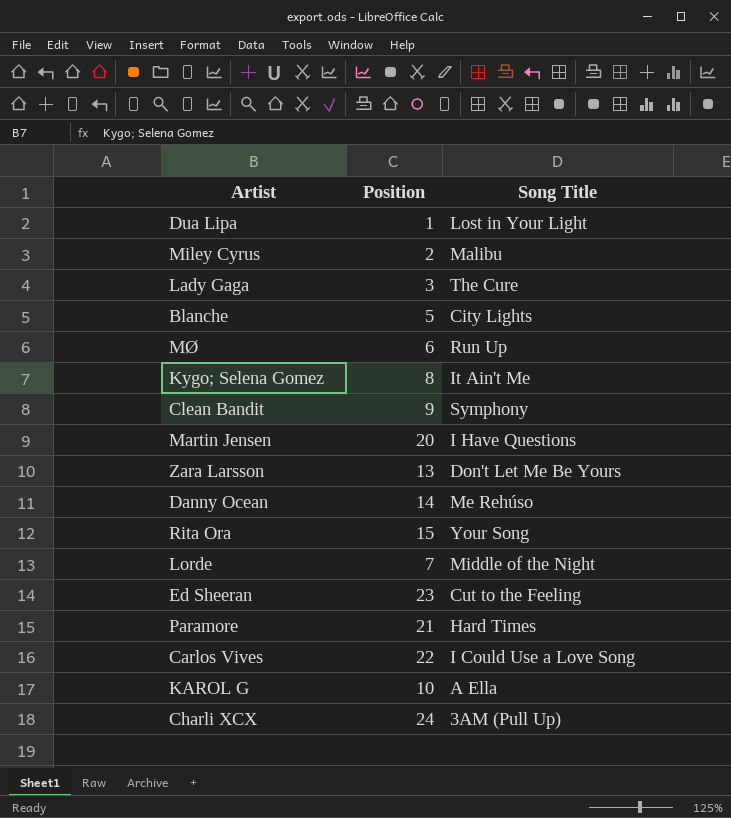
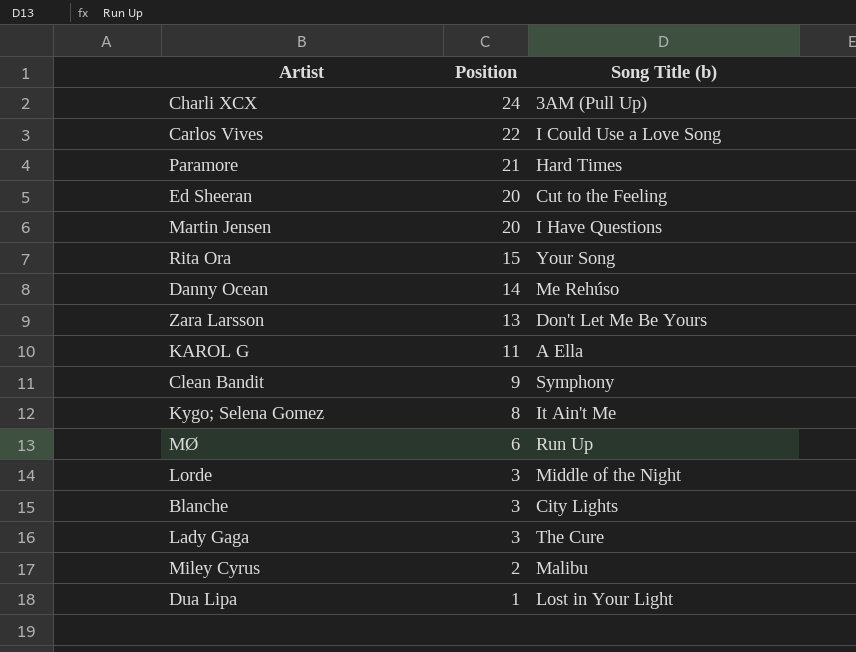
row order: none -> Position descending
column name: Song Title -> Song Title (b)
Ed Sheeran | Position: 23 -> 20
KAROL G | Position: 10 -> 11
Lorde | Position: 7 -> 3
Blanche | Position: 5 -> 3

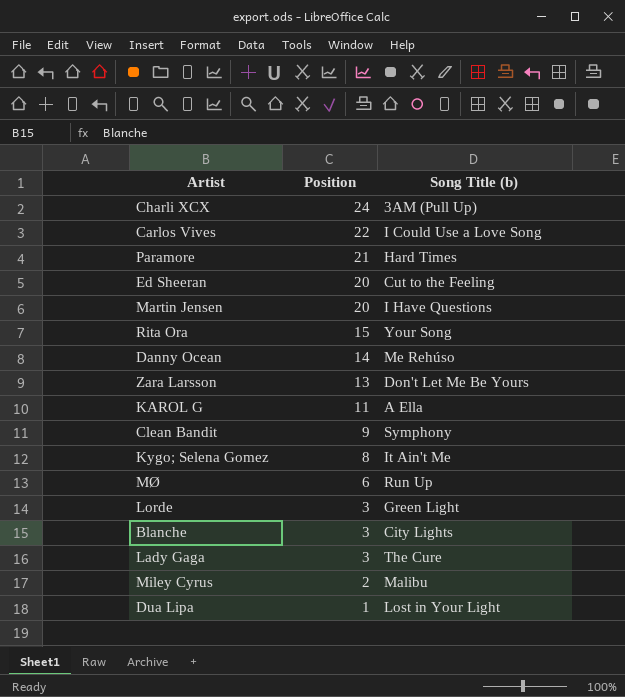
Lorde | Song Title (b): Middle of the Night -> Green Light

